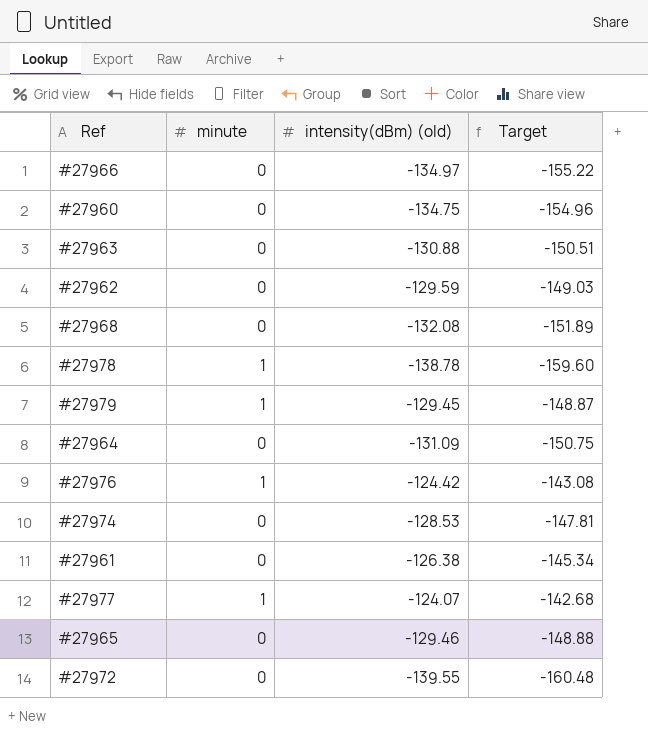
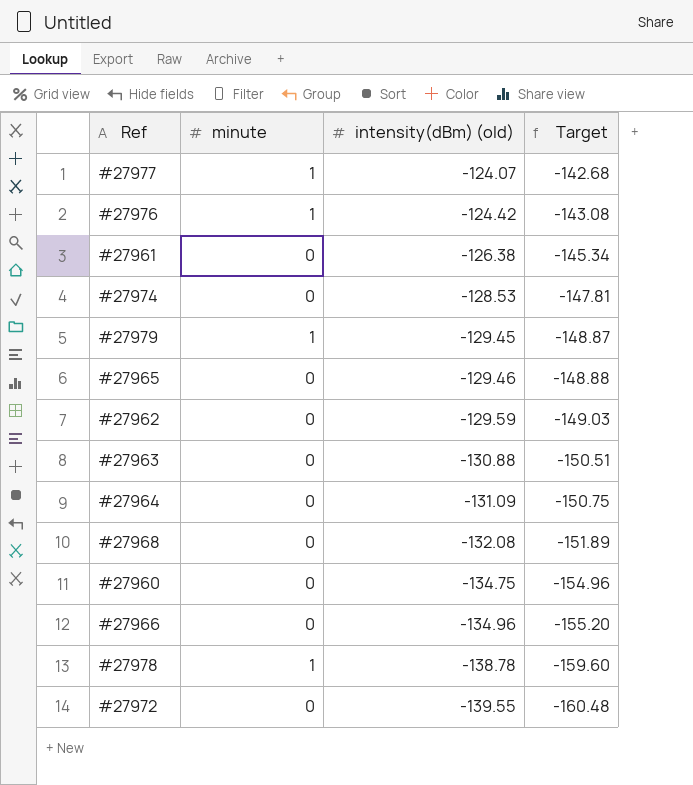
row order: none -> intensity(dBm) (old) descending
#27966 | intensity(dBm) (old): -134.97 -> -134.96
#27966 | Target: -155.22 -> -155.20

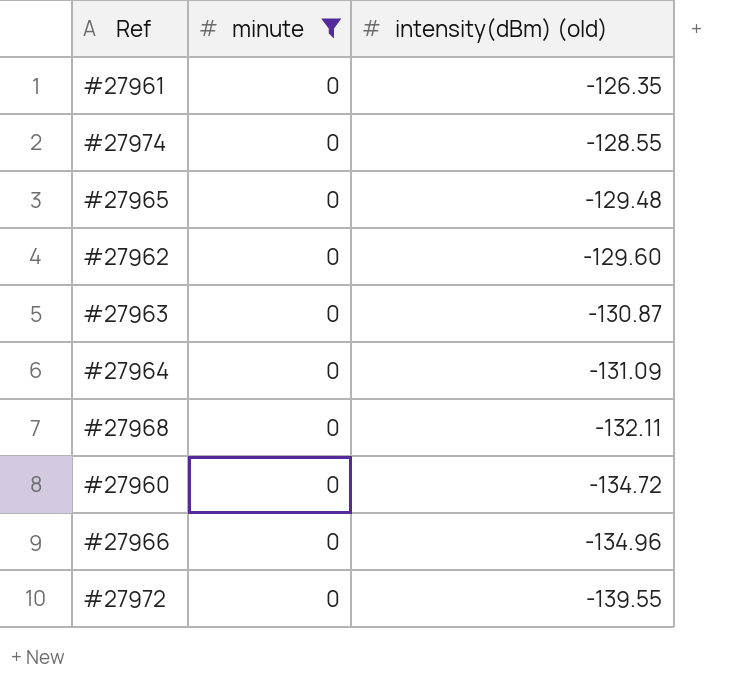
filter: none -> minute = 0
column Target | formula: [intensity(dBm) (old)] * 1.15 -> none
#27961 | intensity(dBm) (old): -126.38 -> -126.35
#27974 | intensity(dBm) (old): -128.53 -> -128.55
#27965 | intensity(dBm) (old): -129.46 -> -129.48
#27962 | intensity(dBm) (old): -129.59 -> -129.60
#27963 | intensity(dBm) (old): -130.88 -> -130.87
#27968 | intensity(dBm) (old): -132.08 -> -132.11
#27960 | intensity(dBm) (old): -134.75 -> -134.72

